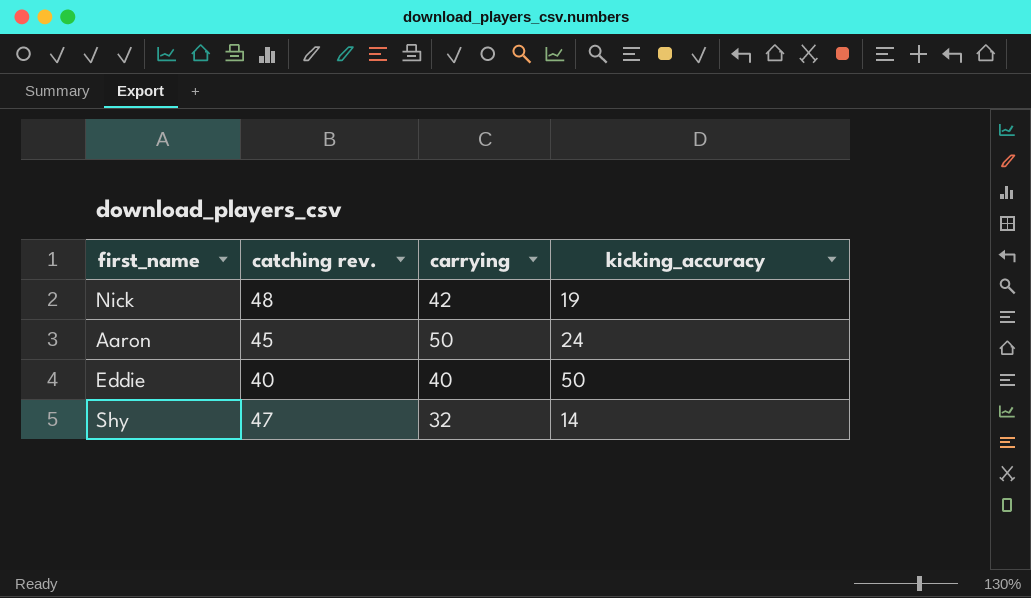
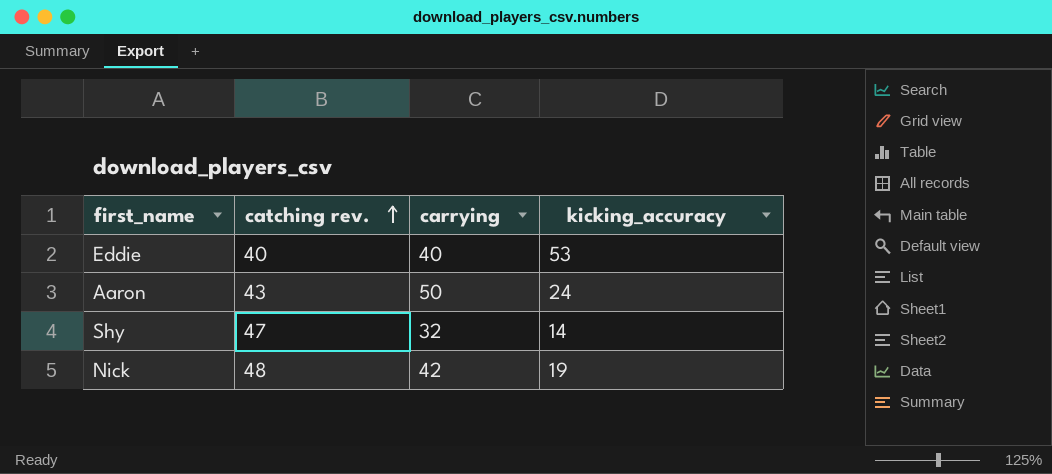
row order: none -> catching rev. ascending
Eddie | kicking_accuracy: 50 -> 53
Aaron | catching rev.: 45 -> 43

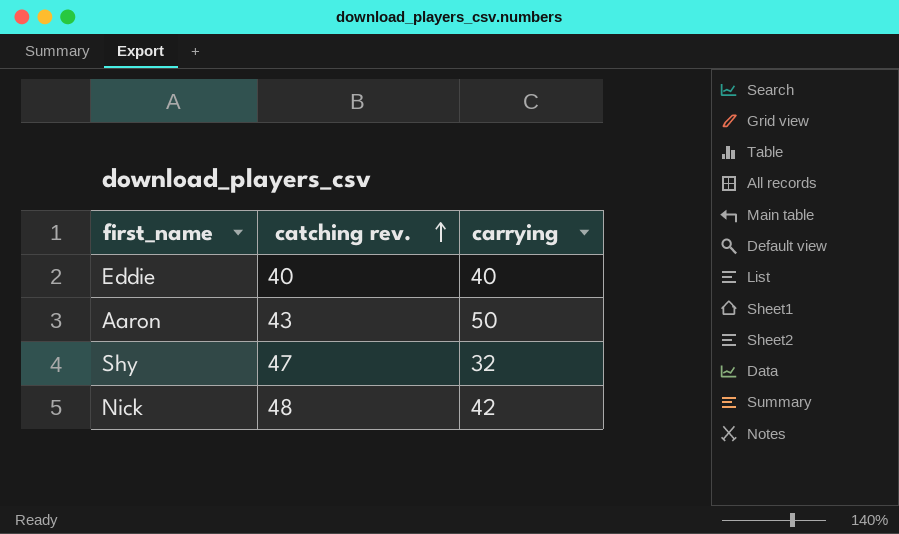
column kicking_accuracy | position: 4 -> none

